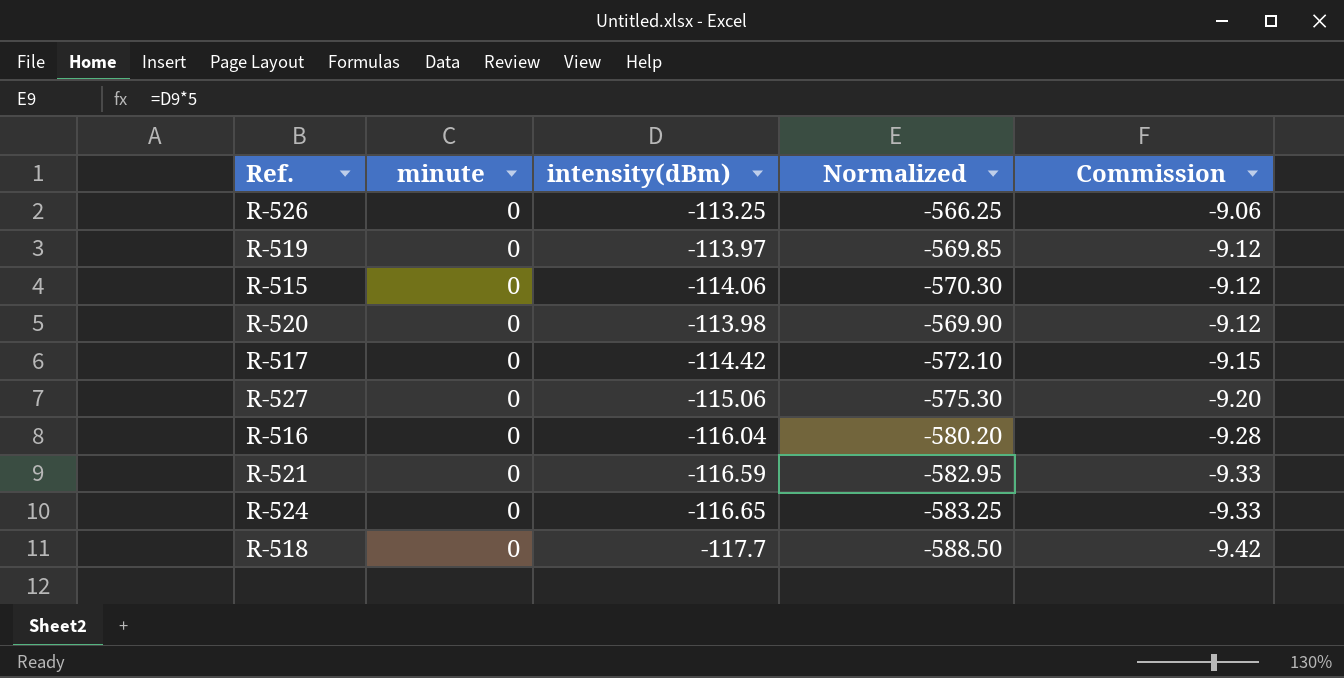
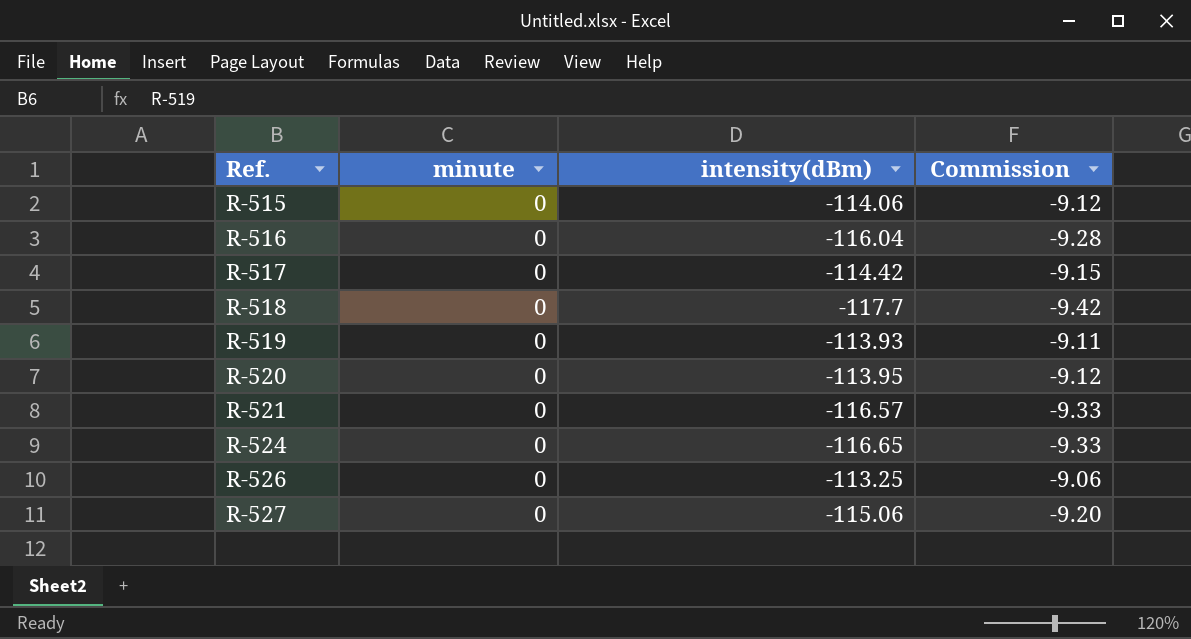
row order: Commission descending -> Ref. ascending
column Normalized | formula: [intensity(dBm)] * 5 -> none
R-519 | intensity(dBm): -113.97 -> -113.93
R-519 | Commission: -9.12 -> -9.11
R-520 | intensity(dBm): -113.98 -> -113.95
R-521 | intensity(dBm): -116.59 -> -116.57

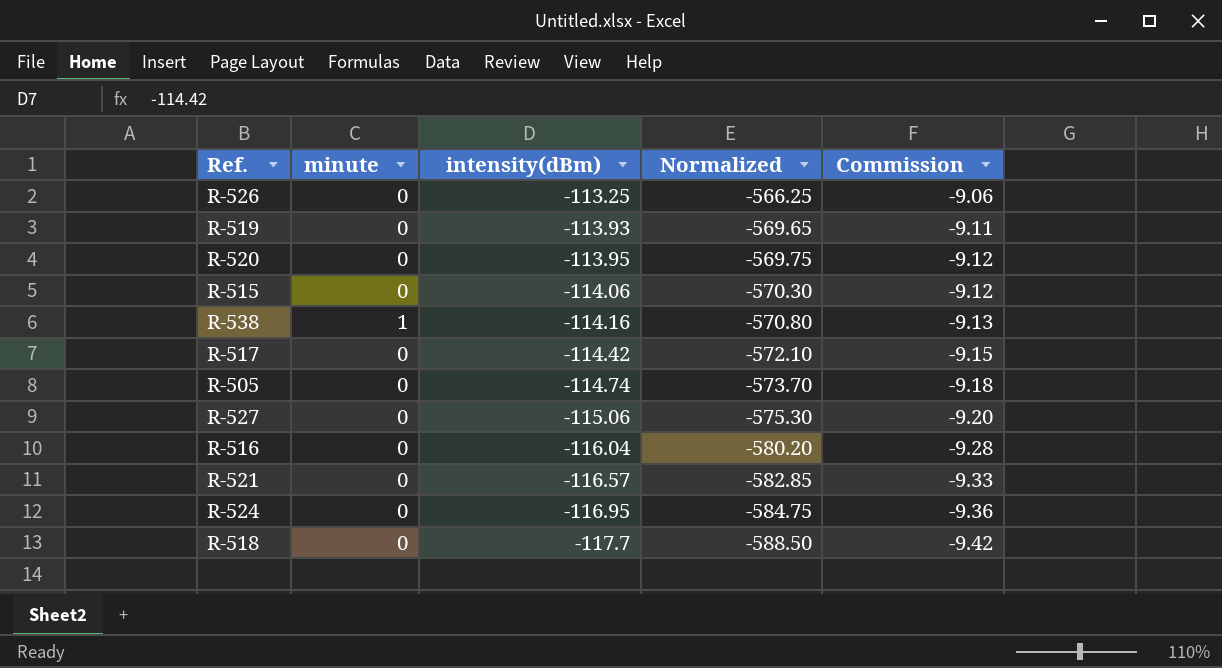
row order: Ref. ascending -> intensity(dBm) descending
column Normalized | formula: none -> [intensity(dBm)] * 5
row R-538: none -> 1 | -114.16 | -570.80 | -9.13
row R-505: none -> 0 | -114.74 | -573.70 | -9.18
R-524 | intensity(dBm): -116.65 -> -116.95
R-524 | Commission: -9.33 -> -9.36

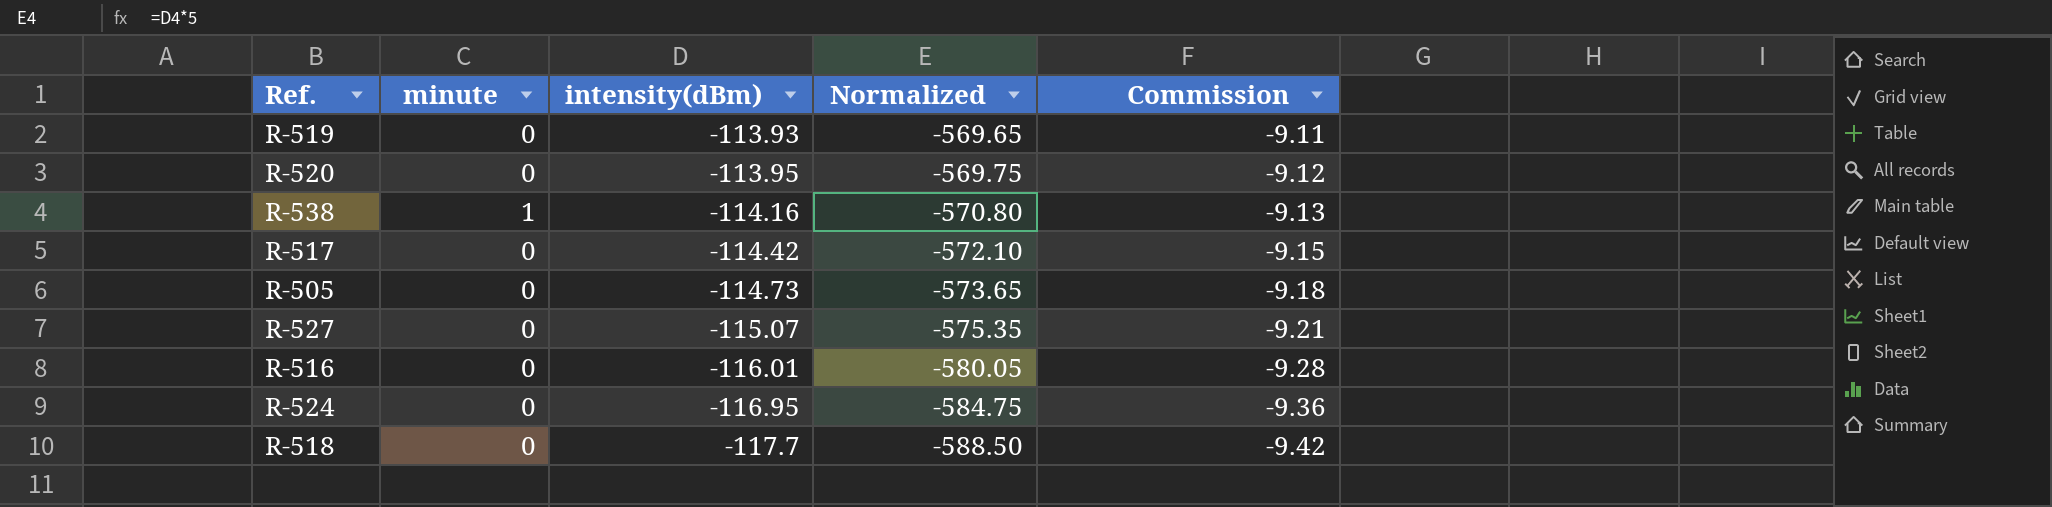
row R-526: 0 | -113.25 | -566.25 | -9.06 -> none
row R-515: 0 | -114.06 | -570.30 | -9.12 -> none
row R-521: 0 | -116.57 | -582.85 | -9.33 -> none
R-505 | intensity(dBm): -114.74 -> -114.73
R-505 | Normalized: -573.70 -> -573.65
R-527 | intensity(dBm): -115.06 -> -115.07
R-527 | Normalized: -575.30 -> -575.35
R-527 | Commission: -9.20 -> -9.21
R-516 | intensity(dBm): -116.04 -> -116.01
R-516 | Normalized: -580.20 -> -580.05

